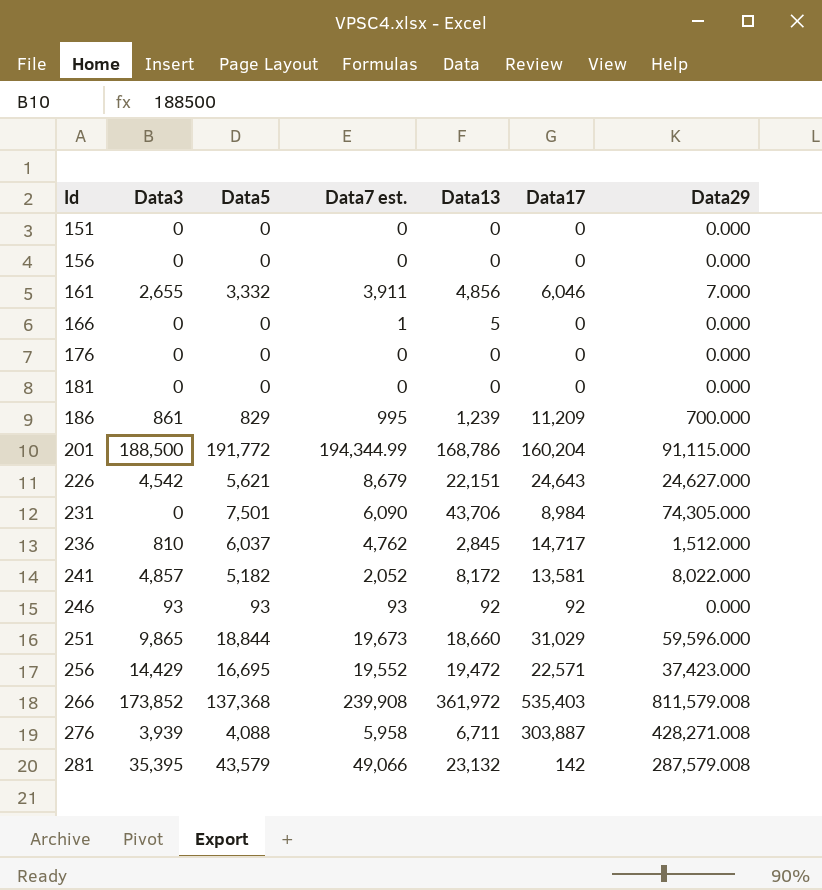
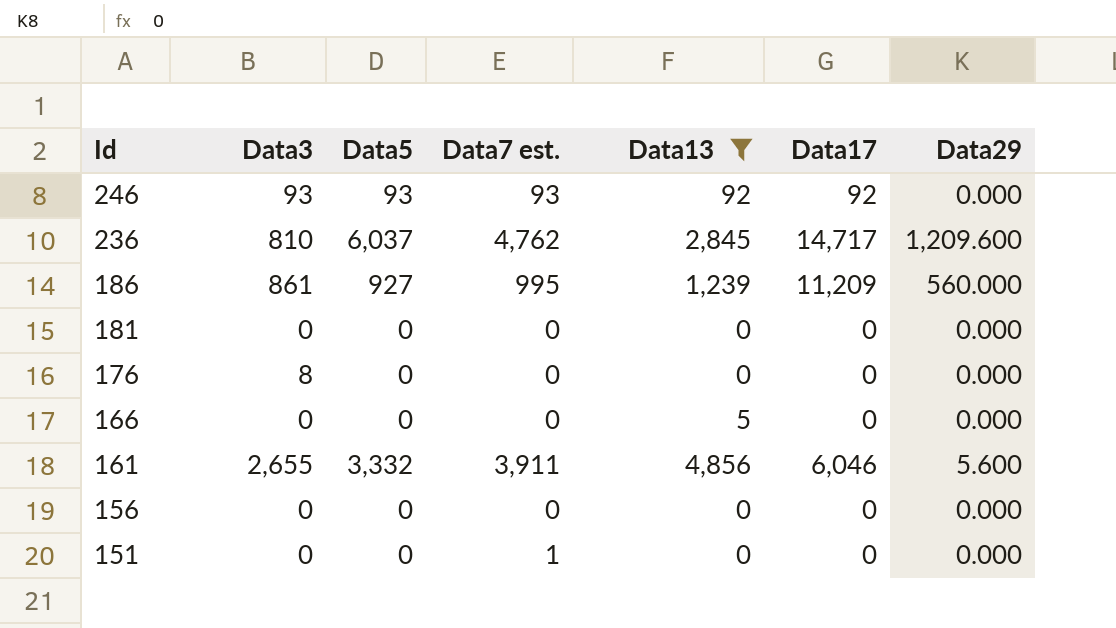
filter: none -> Data13 <= 4,856
row order: Id ascending -> Id descending
236 | Data29: 1,512.000 -> 1,209.600
186 | Data5: 829 -> 927
186 | Data29: 700.000 -> 560.000
176 | Data3: 0 -> 8
166 | Data7 est.: 1 -> 0
161 | Data29: 7.000 -> 5.600
151 | Data7 est.: 0 -> 1

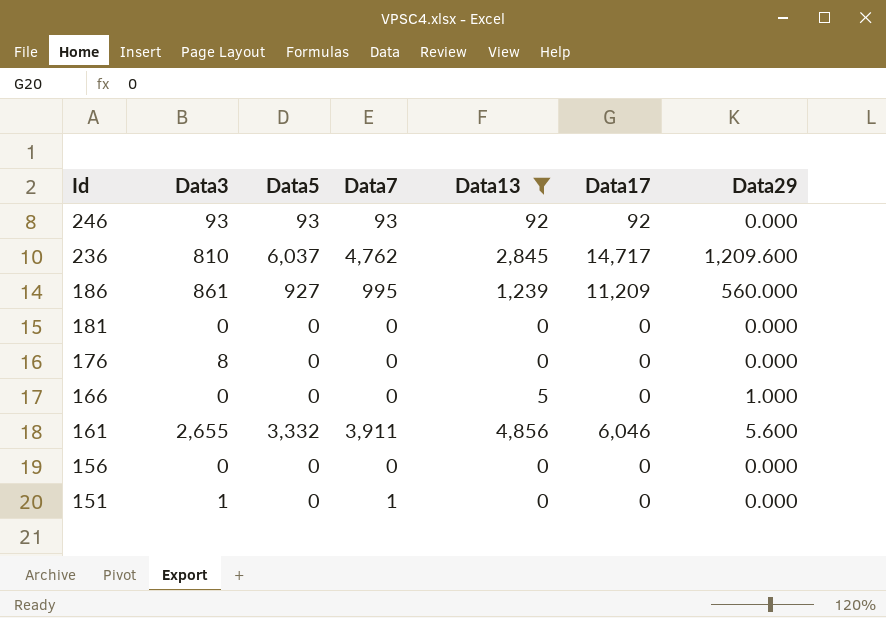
column name: Data7 est. -> Data7
166 | Data29: 0.000 -> 1.000
151 | Data3: 0 -> 1

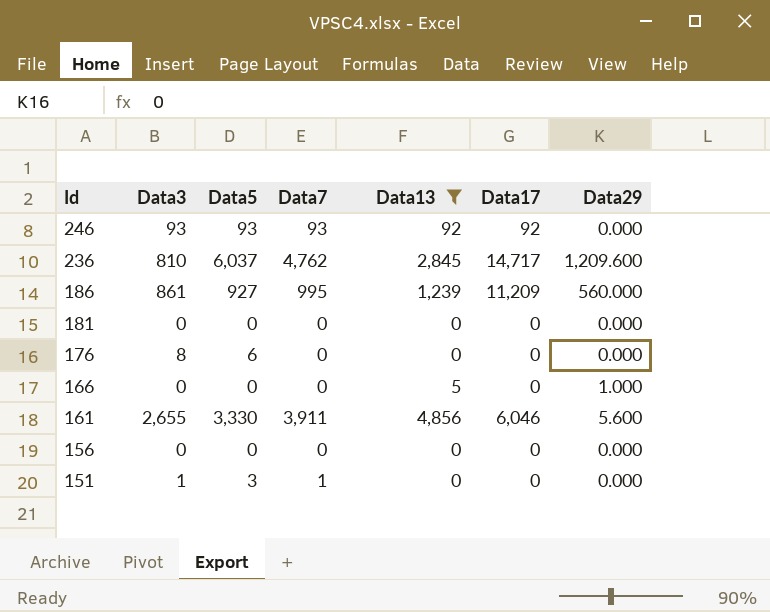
176 | Data5: 0 -> 6
161 | Data5: 3,332 -> 3,330
151 | Data5: 0 -> 3

